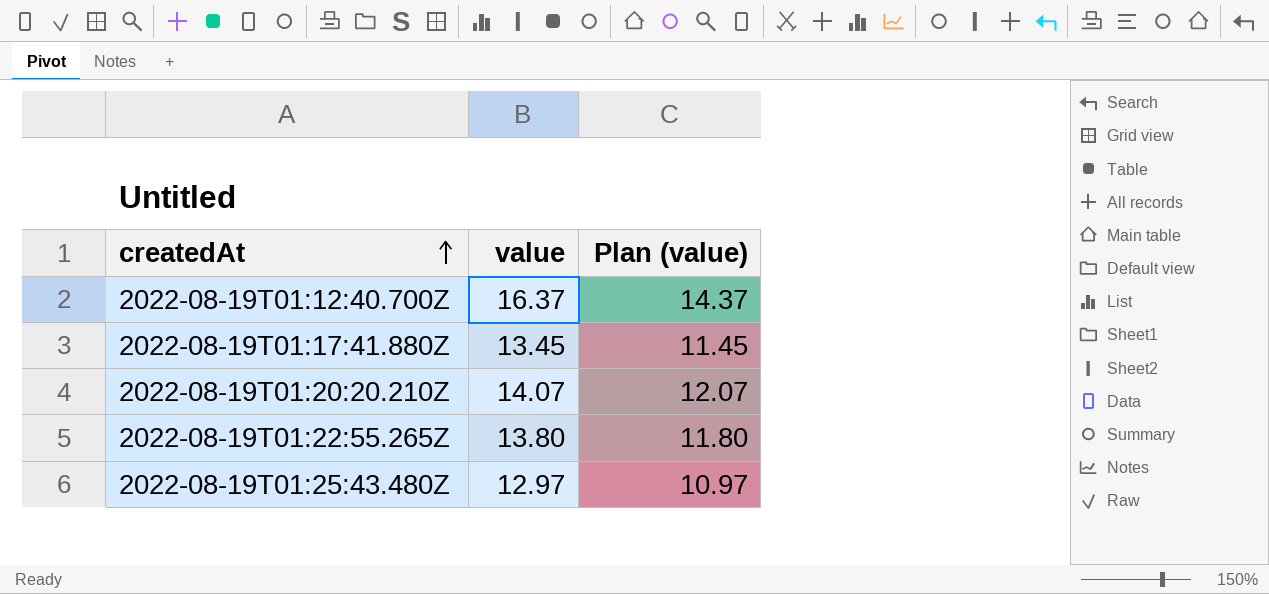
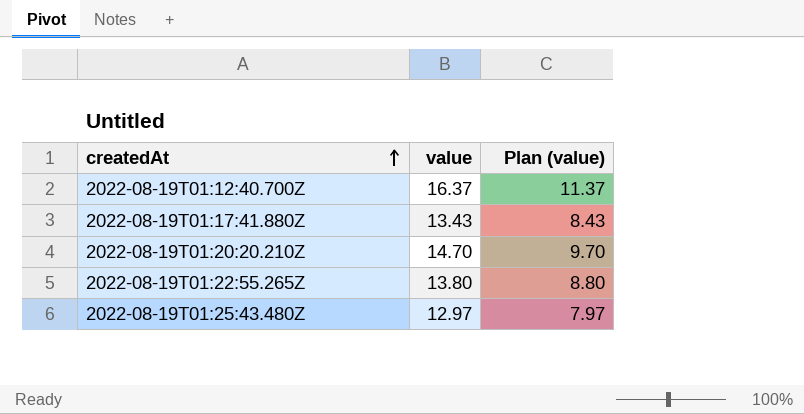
column Plan (value) | formula: [value] - 2 -> [value] - 5
2022-08-19T01:17:41.880Z | value: 13.45 -> 13.43
2022-08-19T01:20:20.210Z | value: 14.07 -> 14.70

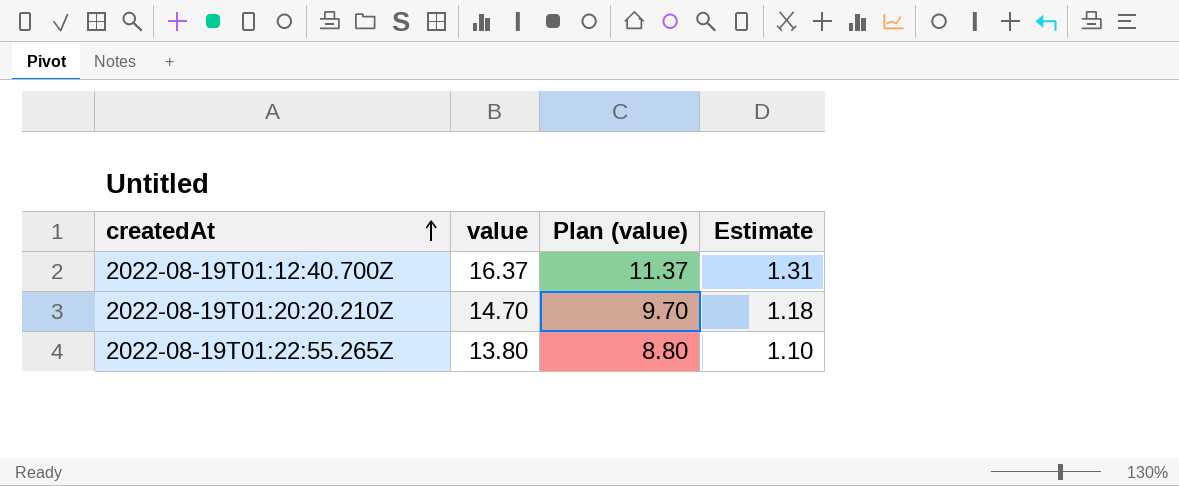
column Estimate | formula: none -> [value] * 0.08
row 2022-08-19T01:17:41.880Z: 13.43 | 8.43 -> none
row 2022-08-19T01:25:43.480Z: 12.97 | 7.97 -> none

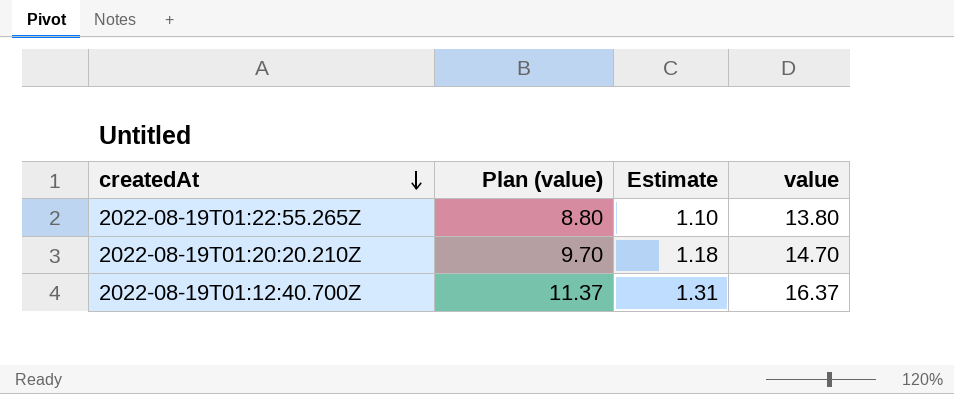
row order: createdAt ascending -> createdAt descending
column value | position: 2 -> 4

